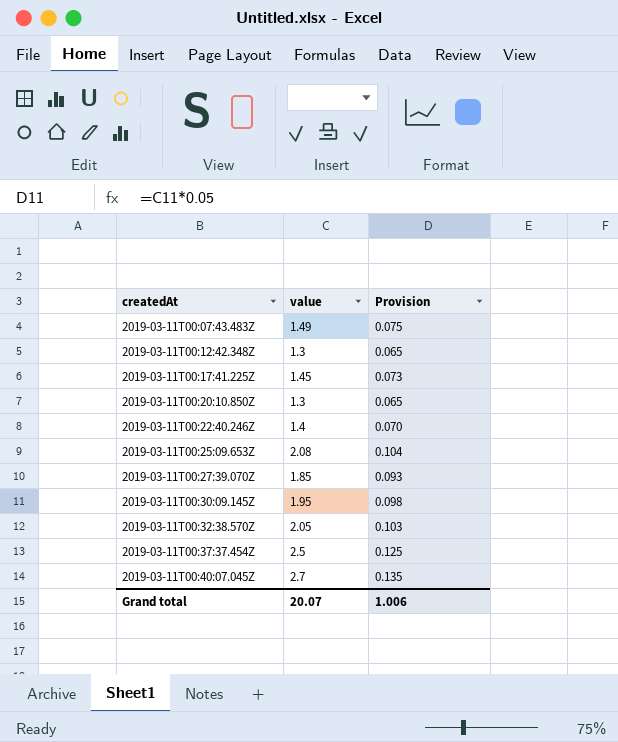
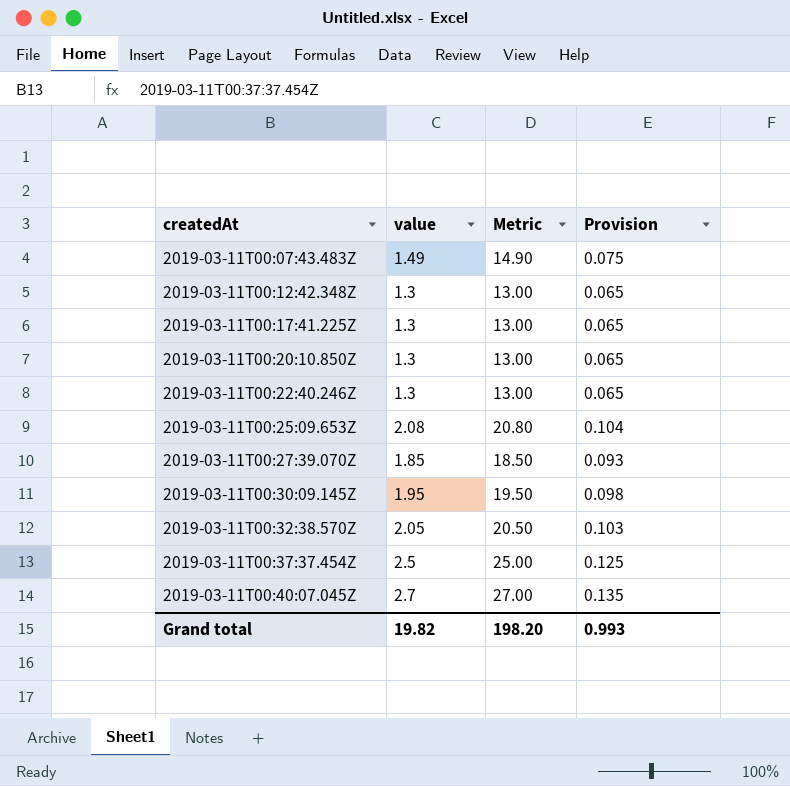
column Metric | formula: none -> [value] * 10
2019-03-11T00:17:41.225Z | value: 1.45 -> 1.3
2019-03-11T00:17:41.225Z | Provision: 0.073 -> 0.065
2019-03-11T00:22:40.246Z | value: 1.4 -> 1.3
2019-03-11T00:22:40.246Z | Provision: 0.070 -> 0.065
Grand total | value: 20.07 -> 19.82
Grand total | Provision: 1.006 -> 0.993

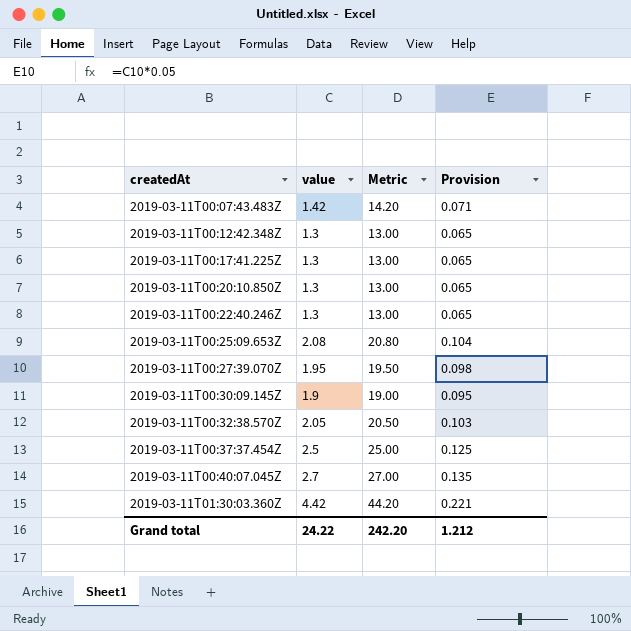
2019-03-11T00:07:43.483Z | value: 1.49 -> 1.42
2019-03-11T00:07:43.483Z | Metric: 14.90 -> 14.20
2019-03-11T00:07:43.483Z | Provision: 0.075 -> 0.071
2019-03-11T00:27:39.070Z | value: 1.85 -> 1.95
2019-03-11T00:27:39.070Z | Metric: 18.50 -> 19.50
2019-03-11T00:27:39.070Z | Provision: 0.093 -> 0.098
2019-03-11T00:30:09.145Z | value: 1.95 -> 1.9
2019-03-11T00:30:09.145Z | Metric: 19.50 -> 19.00
2019-03-11T00:30:09.145Z | Provision: 0.098 -> 0.095
row 2019-03-11T01:30:03.360Z: none -> 4.42 | 44.20 | 0.221
Grand total | value: 19.82 -> 24.22
Grand total | Metric: 198.20 -> 242.20
Grand total | Provision: 0.993 -> 1.212

